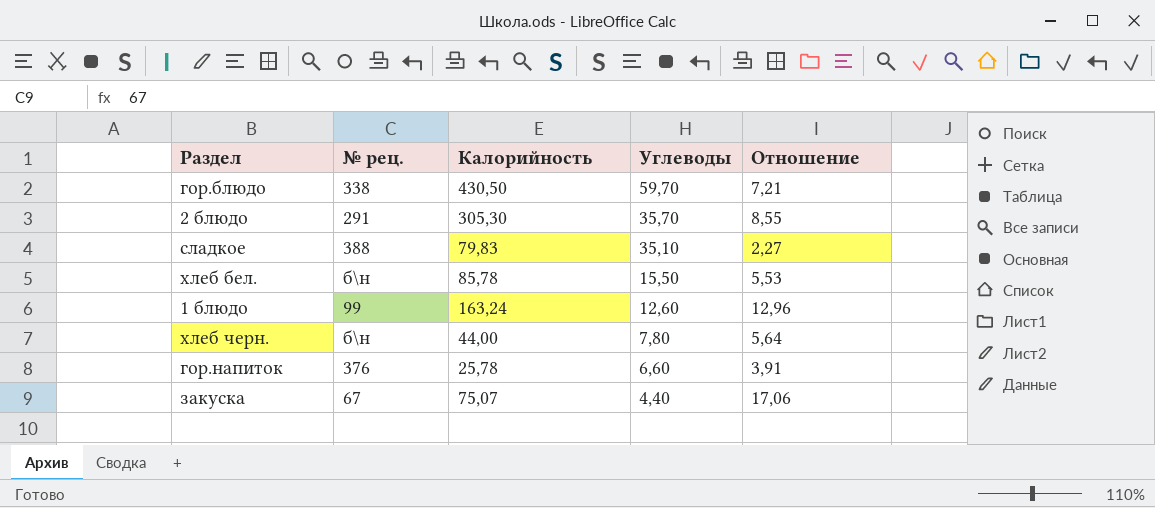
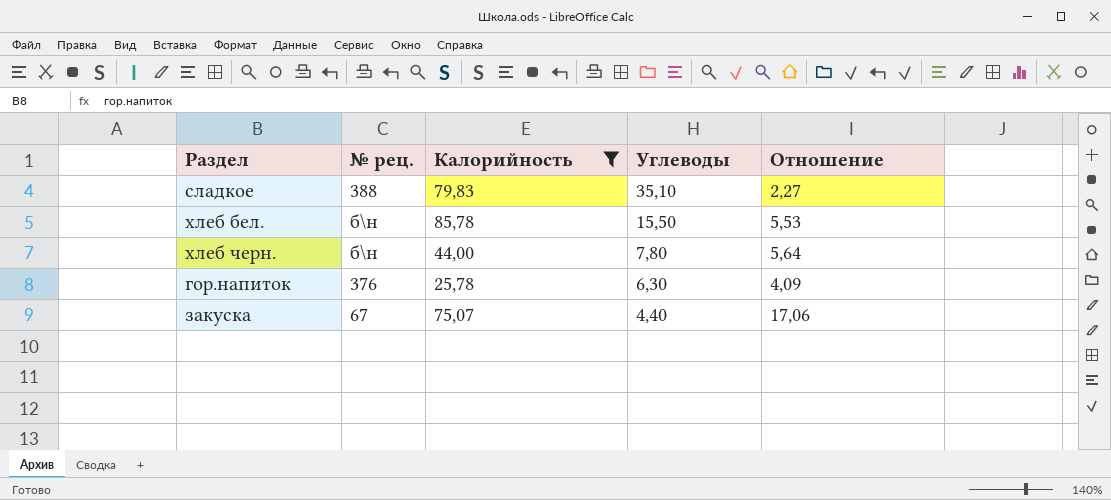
filter: none -> Калорийность <= 85,78
гор.напиток | Углеводы: 6,60 -> 6,30
гор.напиток | Отношение: 3,91 -> 4,09

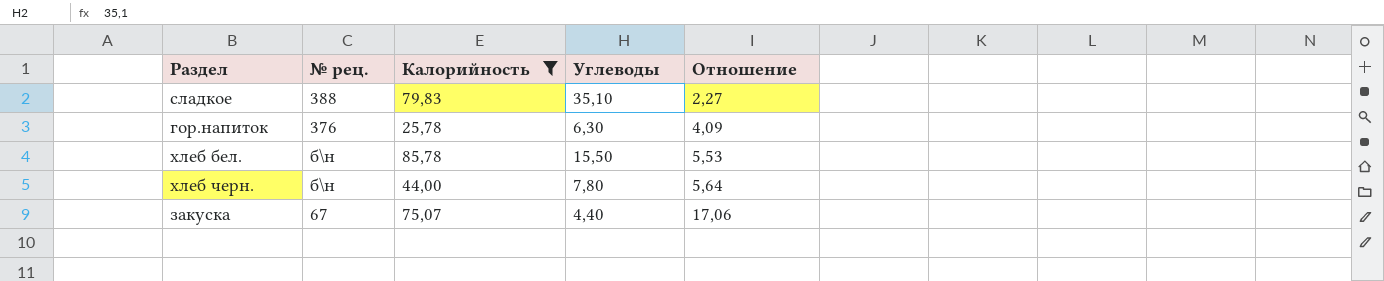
row order: Углеводы descending -> Отношение ascending

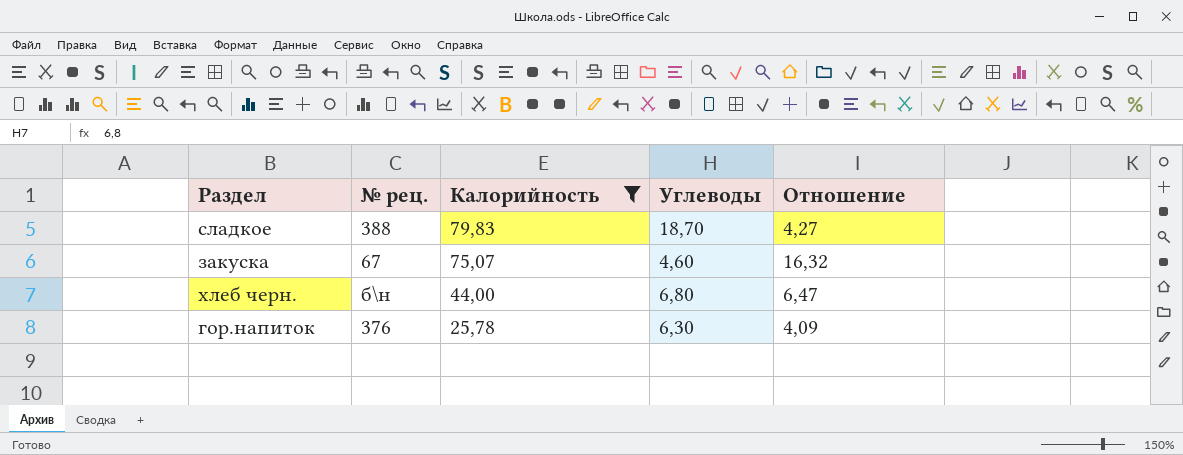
row order: Отношение ascending -> Калорийность descending
row хлеб бел.: б\н | 85,78 | 15,50 | 5,53 -> none
сладкое | Углеводы: 35,10 -> 18,70
сладкое | Отношение: 2,27 -> 4,27
закуска | Углеводы: 4,40 -> 4,60
закуска | Отношение: 17,06 -> 16,32
хлеб черн. | Углеводы: 7,80 -> 6,80
хлеб черн. | Отношение: 5,64 -> 6,47

